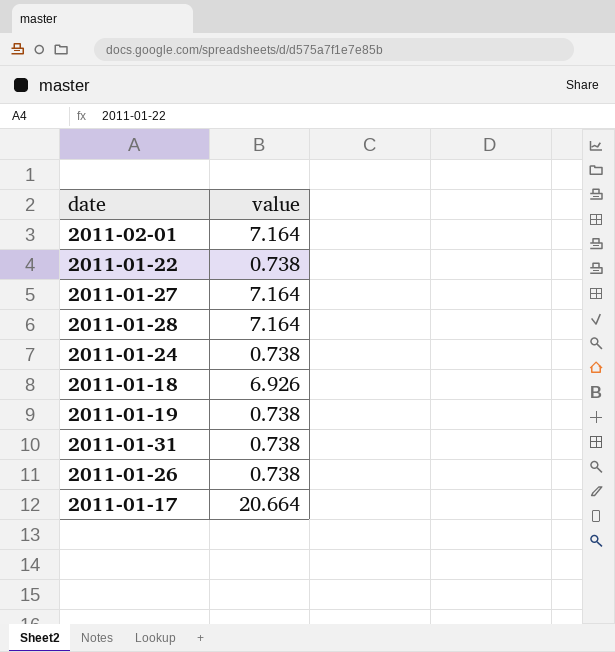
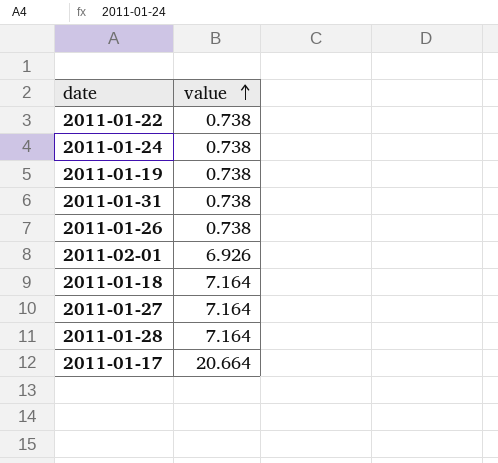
row order: none -> value ascending
2011-02-01 | value: 7.164 -> 6.926
2011-01-18 | value: 6.926 -> 7.164

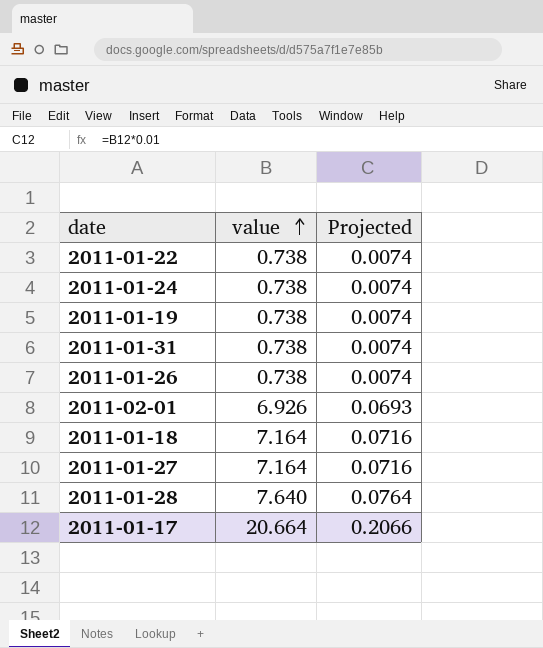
column Projected | formula: none -> [value] * 0.01
2011-01-28 | value: 7.164 -> 7.640

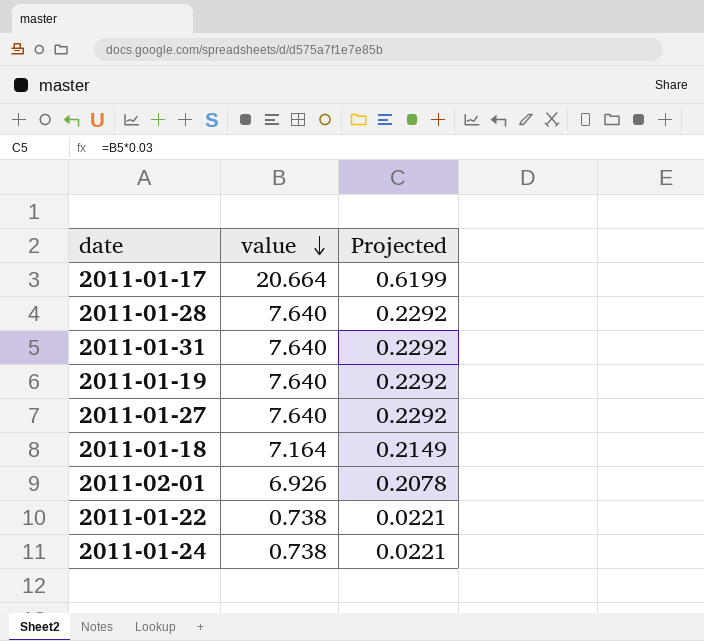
row order: value ascending -> value descending
column Projected | formula: [value] * 0.01 -> [value] * 0.03
row 2011-01-26: 0.738 | 0.0074 -> none
2011-01-31 | value: 0.738 -> 7.640
2011-01-19 | value: 0.738 -> 7.640
2011-01-27 | value: 7.164 -> 7.640

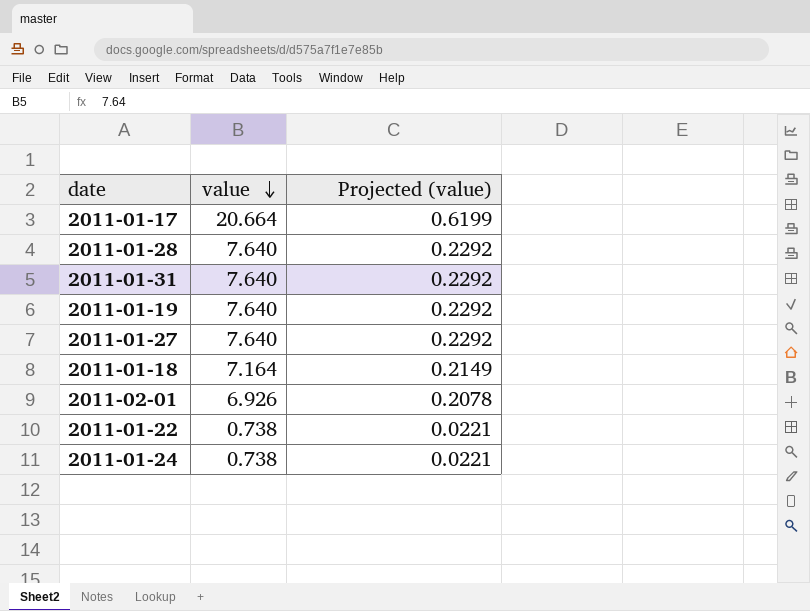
column name: Projected -> Projected (value)

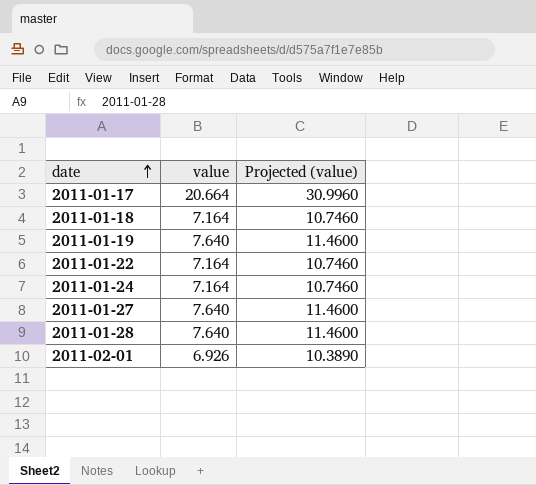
row order: value descending -> date ascending
column Projected (value) | formula: [value] * 0.03 -> [value] * 1.5
row 2011-01-31: 7.640 | 0.2292 -> none
2011-01-22 | value: 0.738 -> 7.164
2011-01-24 | value: 0.738 -> 7.164

